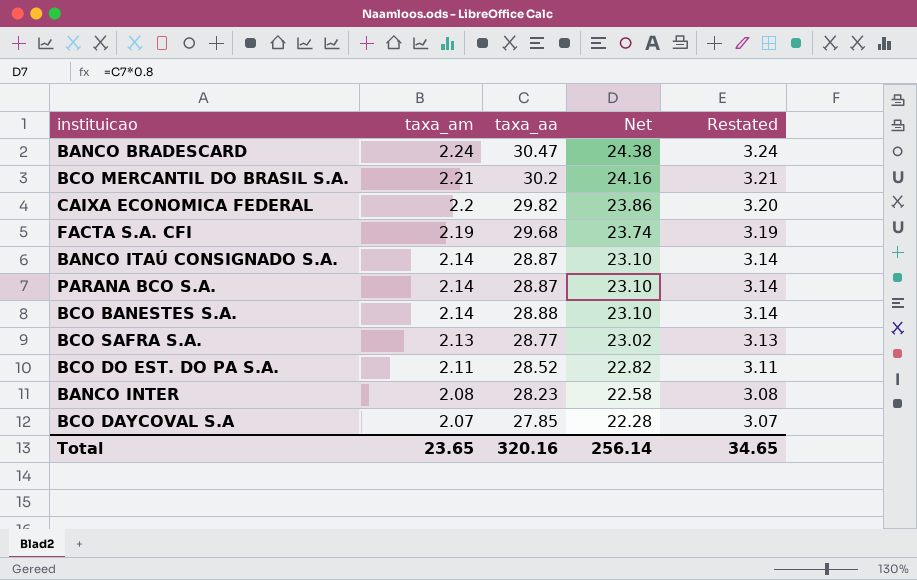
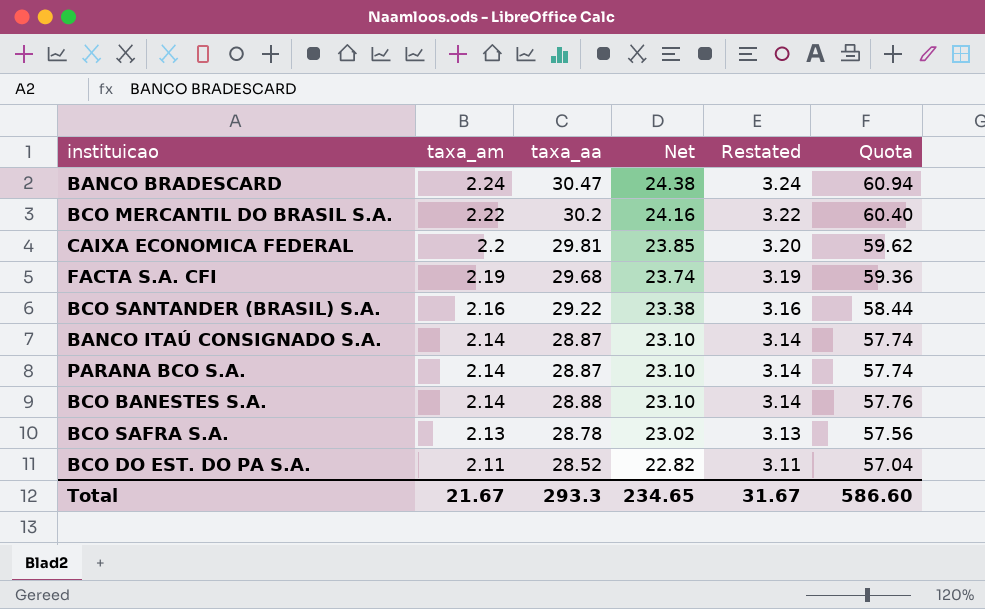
column Quota | formula: none -> [taxa_aa] * 2
row BANCO INTER: 2.08 | 28.23 | 22.58 | 3.08 -> none
row BCO DAYCOVAL S.A: 2.07 | 27.85 | 22.28 | 3.07 -> none
BCO MERCANTIL DO BRASIL S.A. | taxa_am: 2.21 -> 2.22
BCO MERCANTIL DO BRASIL S.A. | Restated: 3.21 -> 3.22
CAIXA ECONOMICA FEDERAL | taxa_aa: 29.82 -> 29.81
CAIXA ECONOMICA FEDERAL | Net: 23.86 -> 23.85
row BCO SANTANDER (BRASIL) S.A.: none -> 2.16 | 29.22 | 23.38 | 3.16 | 58.44
BCO SAFRA S.A. | taxa_aa: 28.77 -> 28.78
Total | taxa_am: 23.65 -> 21.67
Total | taxa_aa: 320.16 -> 293.3
Total | Net: 256.14 -> 234.65
Total | Restated: 34.65 -> 31.67

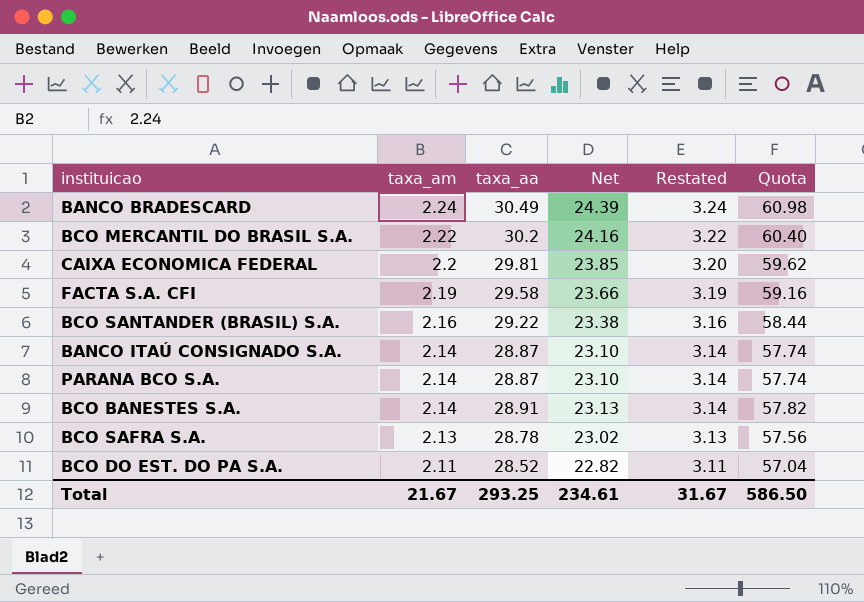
BANCO BRADESCARD | taxa_aa: 30.47 -> 30.49
BANCO BRADESCARD | Net: 24.38 -> 24.39
BANCO BRADESCARD | Quota: 60.94 -> 60.98
FACTA S.A. CFI | taxa_aa: 29.68 -> 29.58
FACTA S.A. CFI | Net: 23.74 -> 23.66
FACTA S.A. CFI | Quota: 59.36 -> 59.16
BCO BANESTES S.A. | taxa_aa: 28.88 -> 28.91
BCO BANESTES S.A. | Net: 23.10 -> 23.13
BCO BANESTES S.A. | Quota: 57.76 -> 57.82
Total | taxa_aa: 293.3 -> 293.25
Total | Net: 234.65 -> 234.61
Total | Quota: 586.60 -> 586.50

